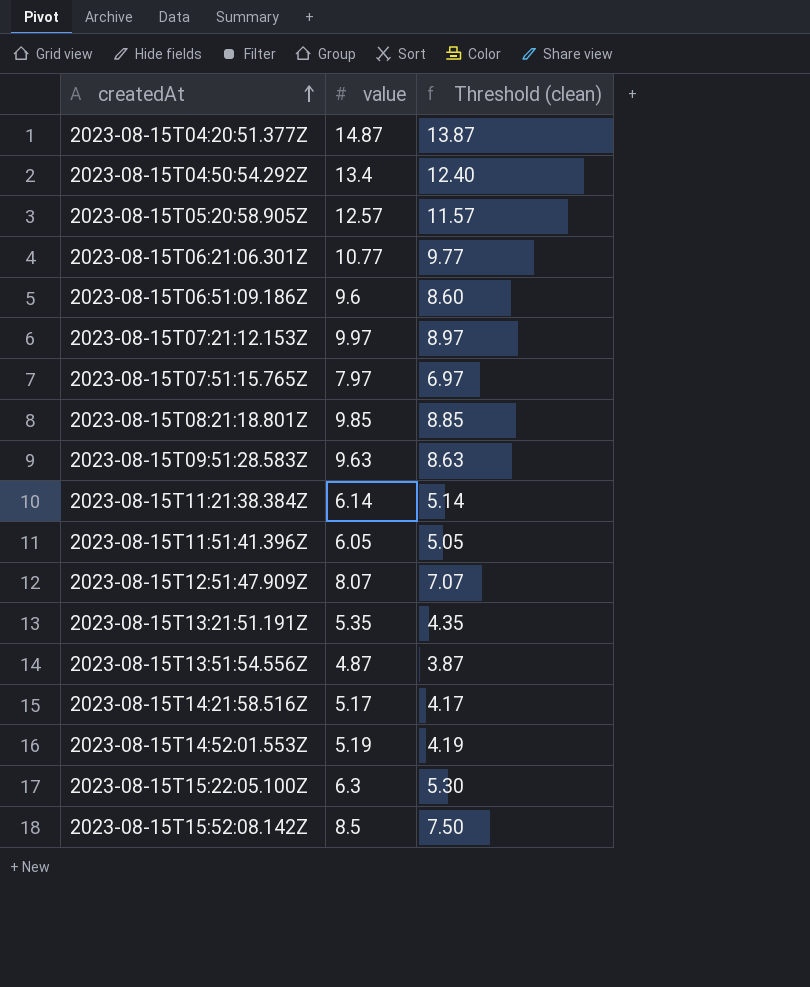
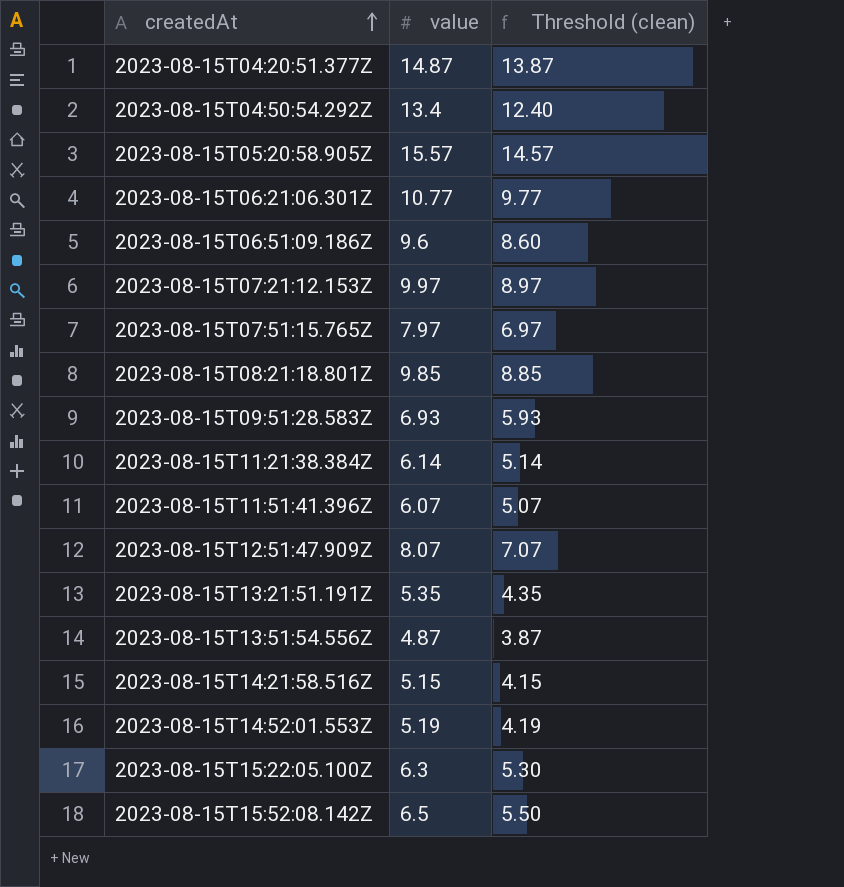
2023-08-15T05:20:58.905Z | value: 12.57 -> 15.57
2023-08-15T05:20:58.905Z | Threshold (clean): 11.57 -> 14.57
2023-08-15T09:51:28.583Z | value: 9.63 -> 6.93
2023-08-15T09:51:28.583Z | Threshold (clean): 8.63 -> 5.93
2023-08-15T11:51:41.396Z | value: 6.05 -> 6.07
2023-08-15T11:51:41.396Z | Threshold (clean): 5.05 -> 5.07
2023-08-15T14:21:58.516Z | value: 5.17 -> 5.15
2023-08-15T14:21:58.516Z | Threshold (clean): 4.17 -> 4.15
2023-08-15T15:52:08.142Z | value: 8.5 -> 6.5
2023-08-15T15:52:08.142Z | Threshold (clean): 7.50 -> 5.50

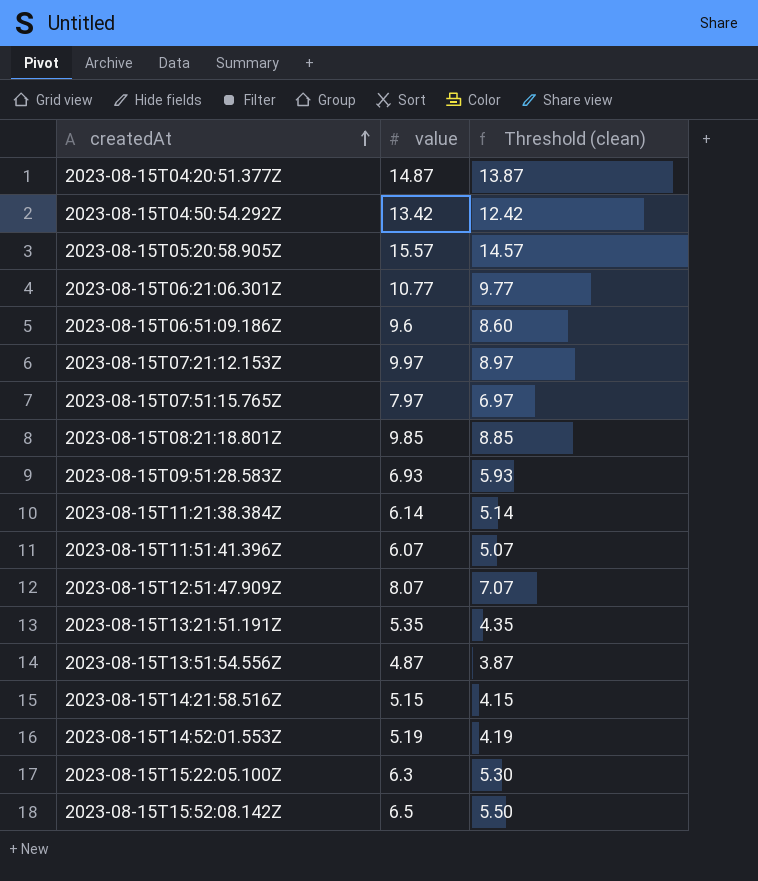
2023-08-15T04:50:54.292Z | value: 13.4 -> 13.42
2023-08-15T04:50:54.292Z | Threshold (clean): 12.40 -> 12.42

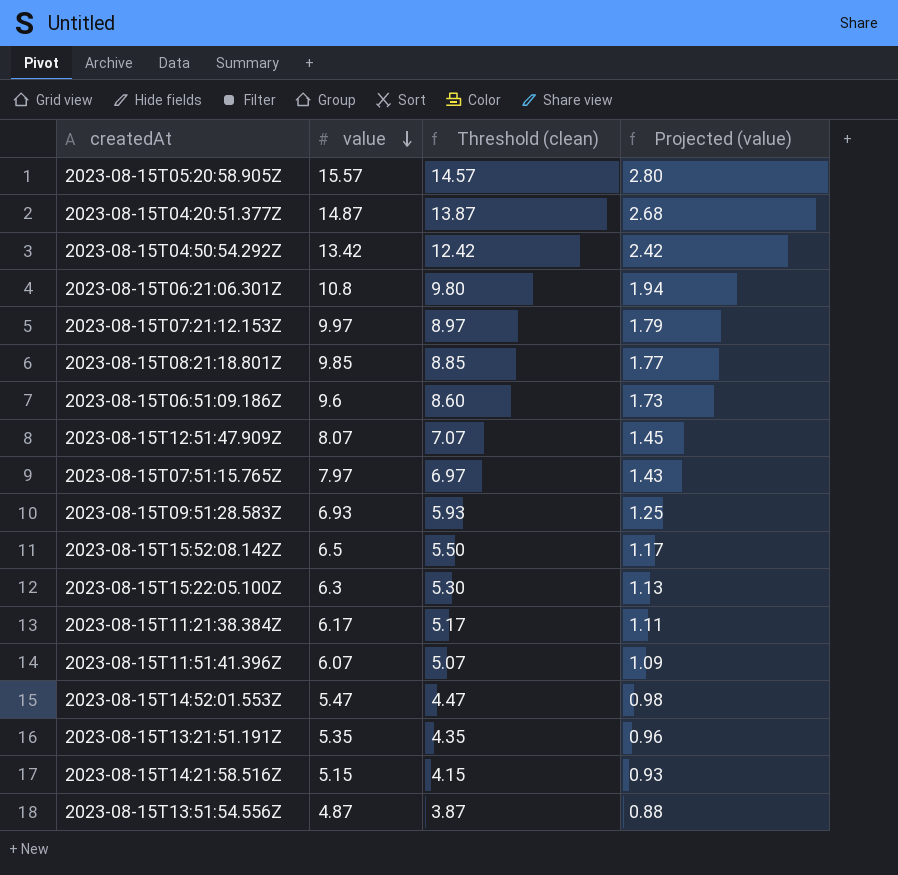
row order: createdAt ascending -> value descending
column Projected (value) | formula: none -> [value] * 0.18
2023-08-15T06:21:06.301Z | value: 10.77 -> 10.8
2023-08-15T06:21:06.301Z | Threshold (clean): 9.77 -> 9.80
2023-08-15T11:21:38.384Z | value: 6.14 -> 6.17
2023-08-15T11:21:38.384Z | Threshold (clean): 5.14 -> 5.17
2023-08-15T14:52:01.553Z | value: 5.19 -> 5.47
2023-08-15T14:52:01.553Z | Threshold (clean): 4.19 -> 4.47

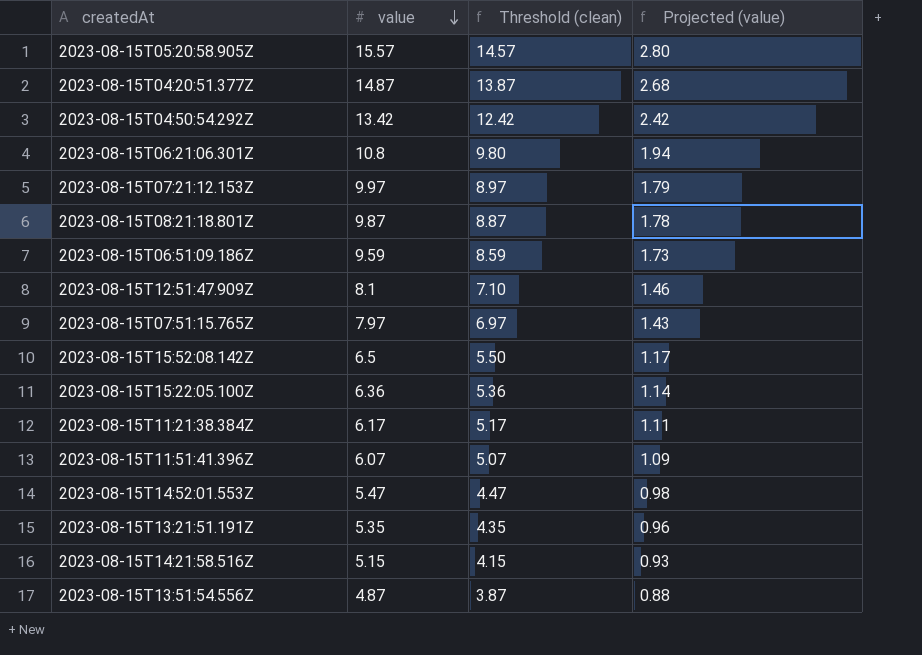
row 2023-08-15T09:51:28.583Z: 6.93 | 5.93 | 1.25 -> none
2023-08-15T08:21:18.801Z | value: 9.85 -> 9.87
2023-08-15T08:21:18.801Z | Threshold (clean): 8.85 -> 8.87
2023-08-15T08:21:18.801Z | Projected (value): 1.77 -> 1.78
2023-08-15T06:51:09.186Z | value: 9.6 -> 9.59
2023-08-15T06:51:09.186Z | Threshold (clean): 8.60 -> 8.59
2023-08-15T12:51:47.909Z | value: 8.07 -> 8.1
2023-08-15T12:51:47.909Z | Threshold (clean): 7.07 -> 7.10
2023-08-15T12:51:47.909Z | Projected (value): 1.45 -> 1.46
2023-08-15T15:22:05.100Z | value: 6.3 -> 6.36
2023-08-15T15:22:05.100Z | Threshold (clean): 5.30 -> 5.36
2023-08-15T15:22:05.100Z | Projected (value): 1.13 -> 1.14

